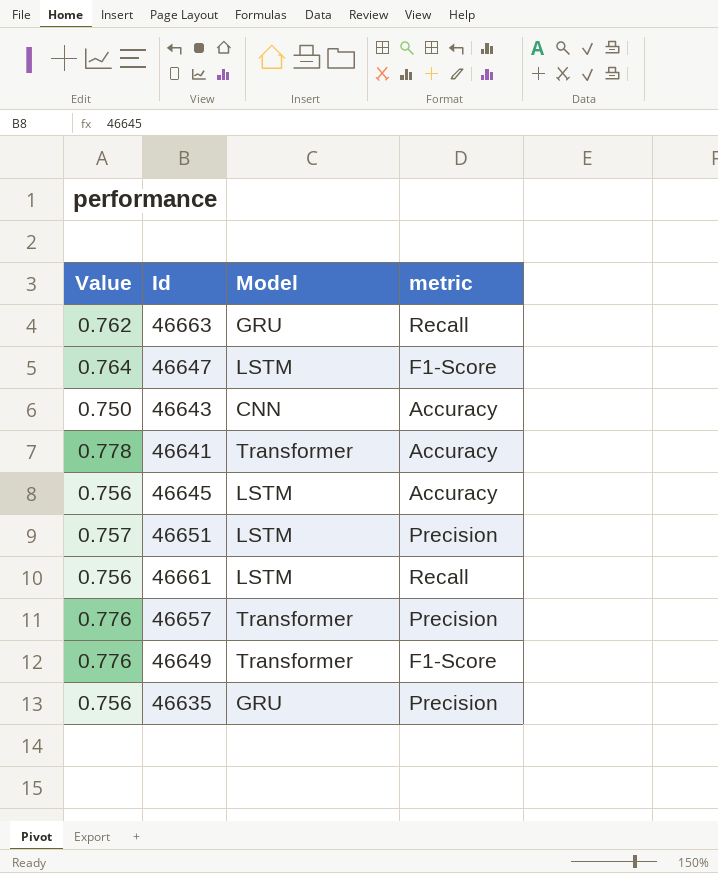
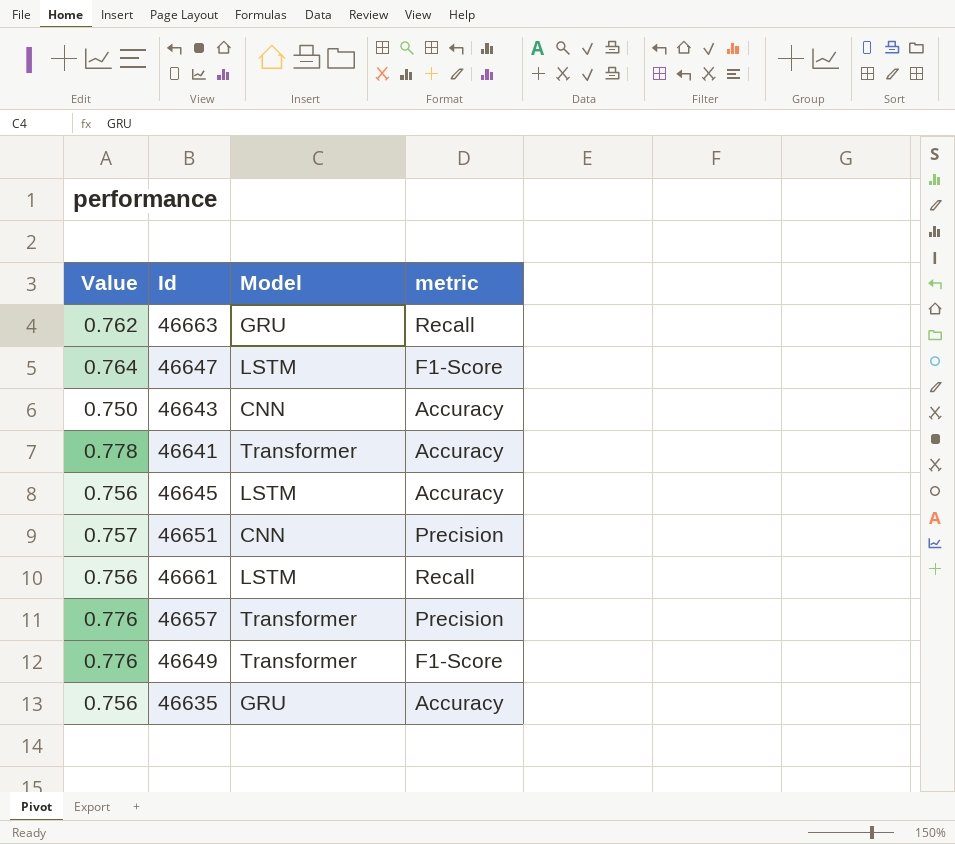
46651 | Model: LSTM -> CNN
46635 | metric: Precision -> Accuracy

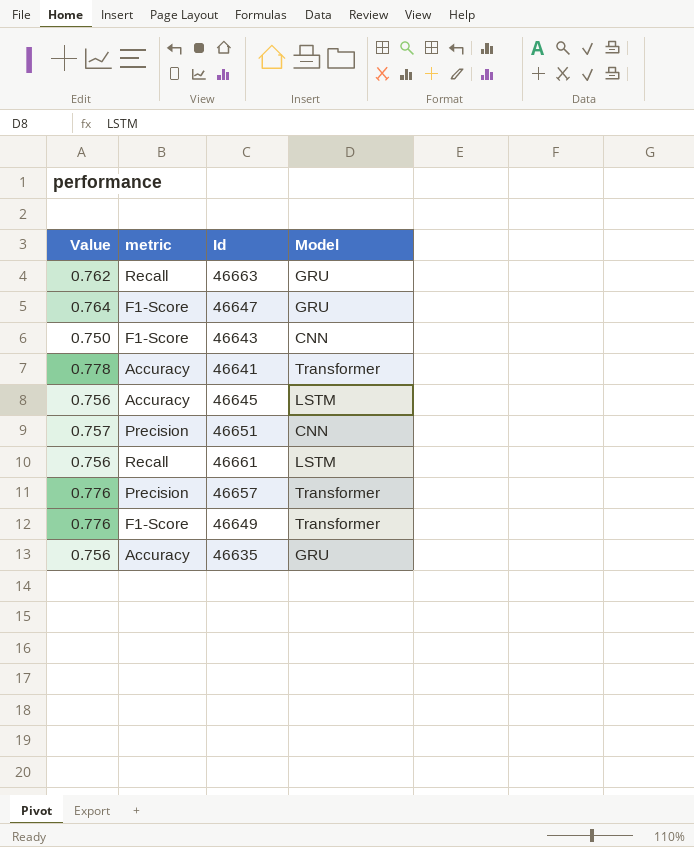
column metric | position: 4 -> 2
46647 | Model: LSTM -> GRU
46643 | metric: Accuracy -> F1-Score

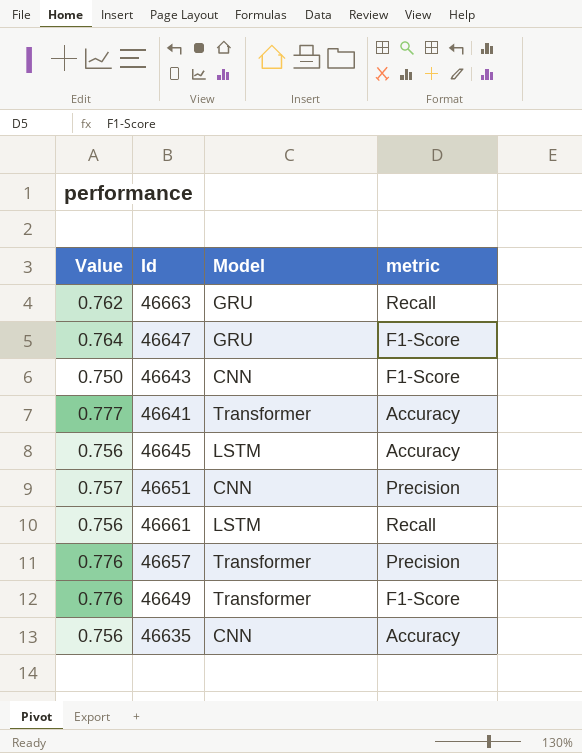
column metric | position: 2 -> 4
46641 | Value: 0.778 -> 0.777
46635 | Model: GRU -> CNN

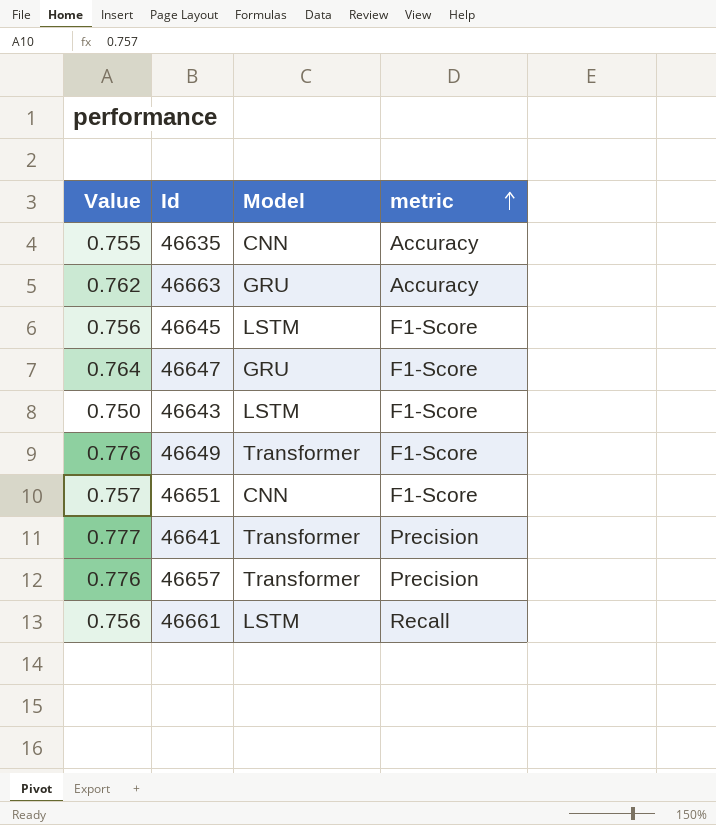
row order: none -> metric ascending
46635 | Value: 0.756 -> 0.755
46663 | metric: Recall -> Accuracy
46645 | metric: Accuracy -> F1-Score
46643 | Model: CNN -> LSTM
46651 | metric: Precision -> F1-Score
46641 | metric: Accuracy -> Precision

